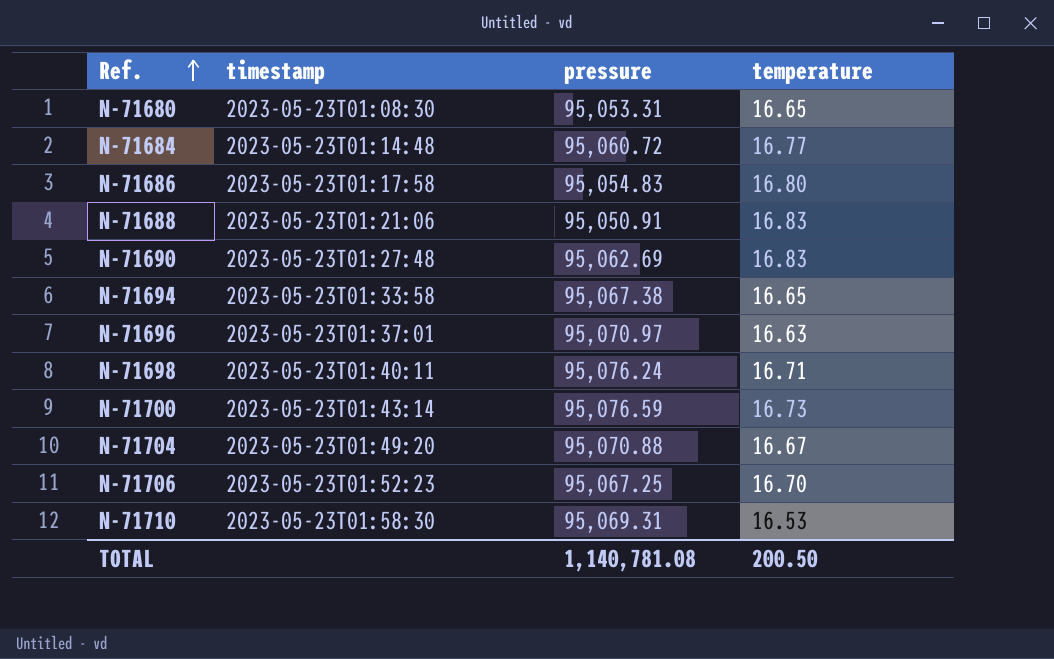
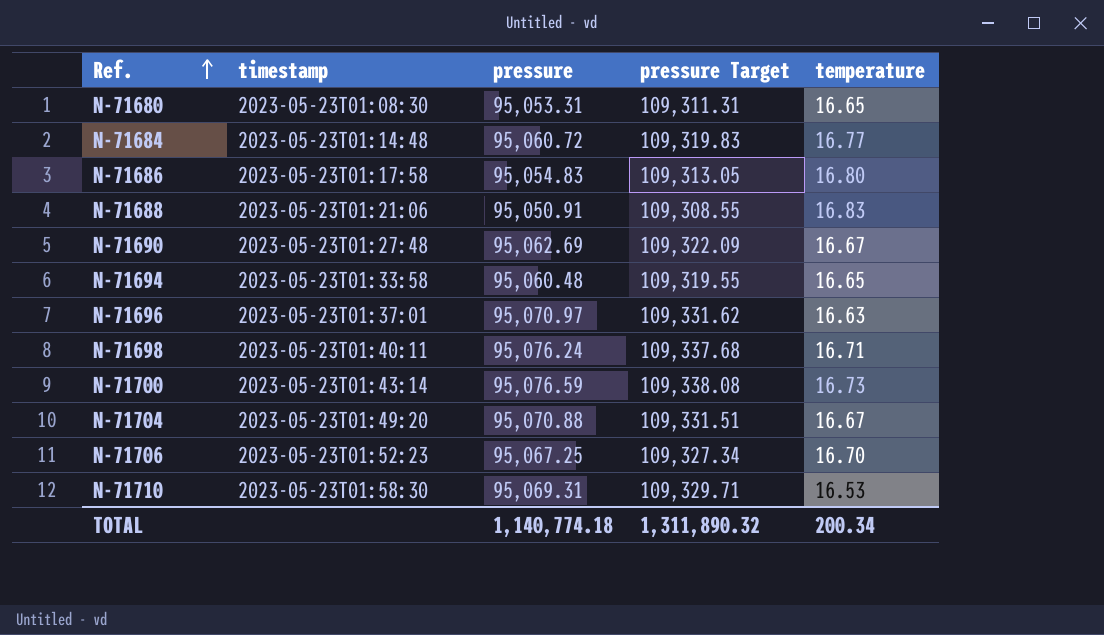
column pressure Target | formula: none -> [pressure] * 1.15
N-71690 | temperature: 16.83 -> 16.67
N-71694 | pressure: 95,067.38 -> 95,060.48
TOTAL | pressure: 1,140,781.08 -> 1,140,774.18
TOTAL | temperature: 200.50 -> 200.34

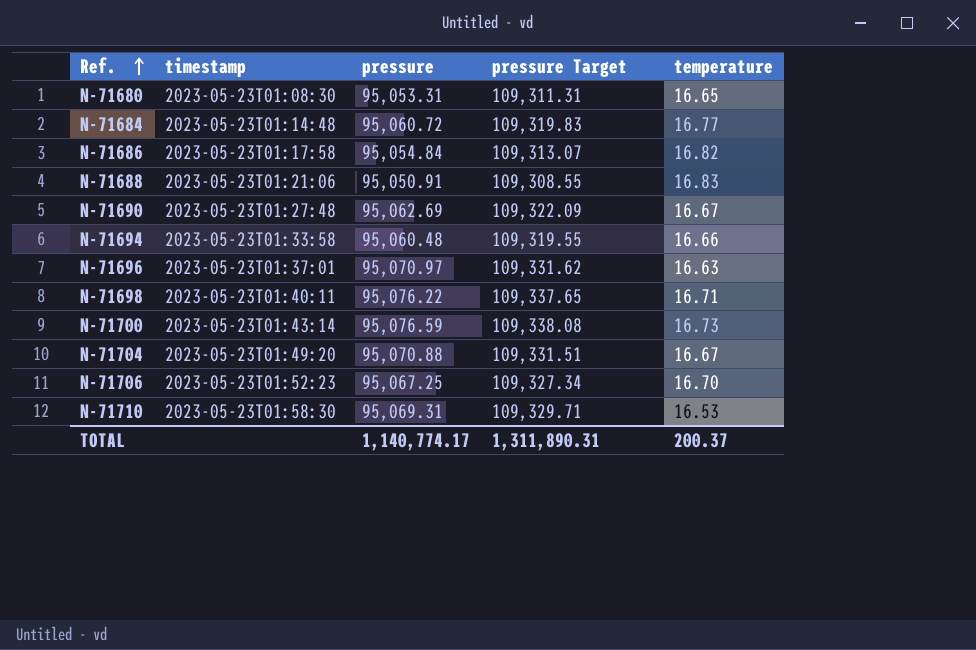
N-71686 | pressure: 95,054.83 -> 95,054.84
N-71686 | pressure Target: 109,313.05 -> 109,313.07
N-71686 | temperature: 16.80 -> 16.82
N-71694 | temperature: 16.65 -> 16.66
N-71698 | pressure: 95,076.24 -> 95,076.22
N-71698 | pressure Target: 109,337.68 -> 109,337.65
TOTAL | pressure: 1,140,774.18 -> 1,140,774.17
TOTAL | pressure Target: 1,311,890.32 -> 1,311,890.31
TOTAL | temperature: 200.34 -> 200.37

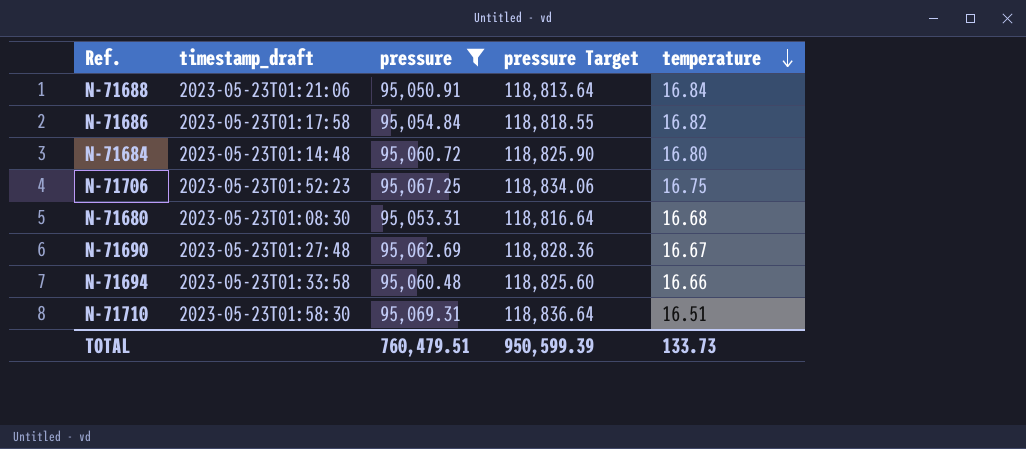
filter: none -> pressure <= 95,069.31
row order: Ref. ascending -> temperature descending
column name: timestamp -> timestamp_draft
column pressure Target | formula: [pressure] * 1.15 -> [pressure] * 1.25
N-71688 | temperature: 16.83 -> 16.84
N-71684 | temperature: 16.77 -> 16.80
N-71706 | temperature: 16.70 -> 16.75
N-71680 | temperature: 16.65 -> 16.68
N-71710 | temperature: 16.53 -> 16.51
TOTAL | pressure: 1,140,774.17 -> 760,479.51
TOTAL | pressure Target: 1,311,890.31 -> 950,599.39
TOTAL | temperature: 200.37 -> 133.73

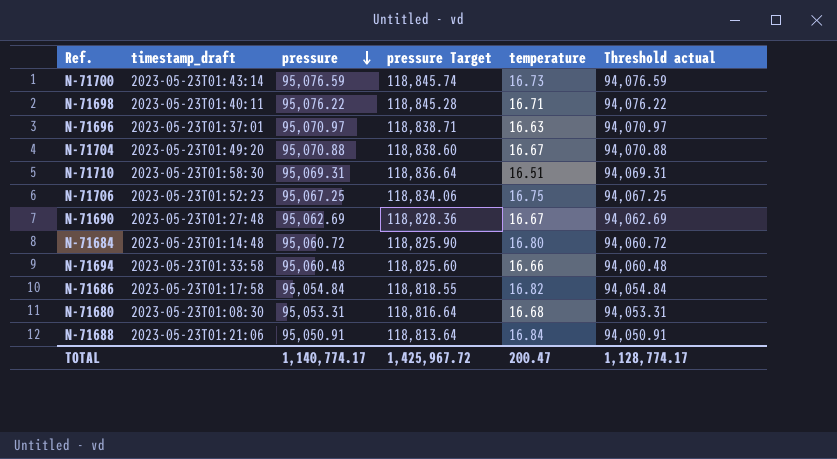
filter: pressure <= 95,069.31 -> none
row order: temperature descending -> pressure descending
column Threshold actual | formula: none -> [pressure] - 1000
TOTAL | pressure: 760,479.51 -> 1,140,774.17
TOTAL | pressure Target: 950,599.39 -> 1,425,967.72
TOTAL | temperature: 133.73 -> 200.47

